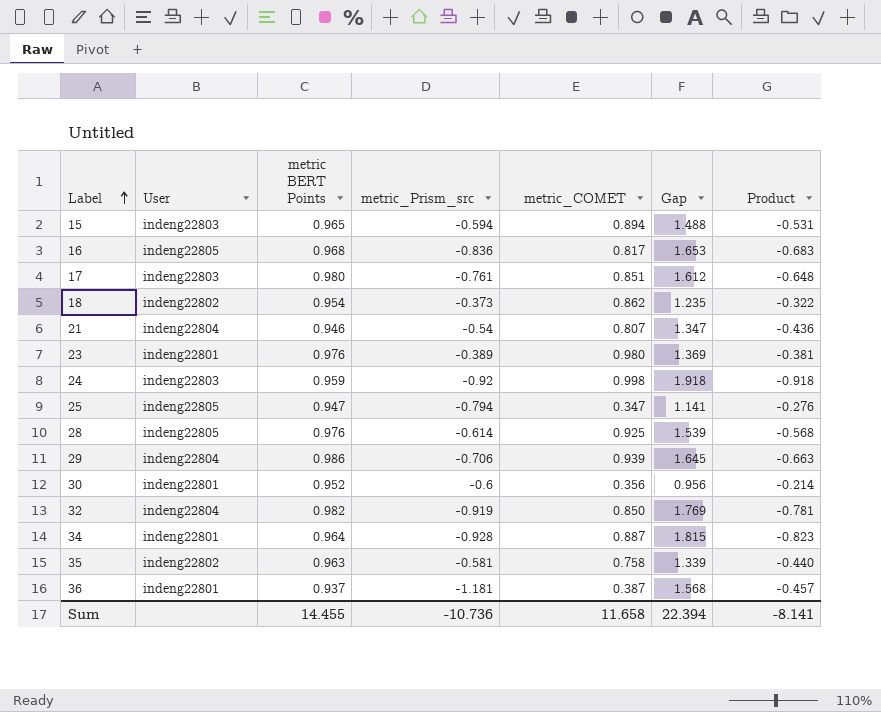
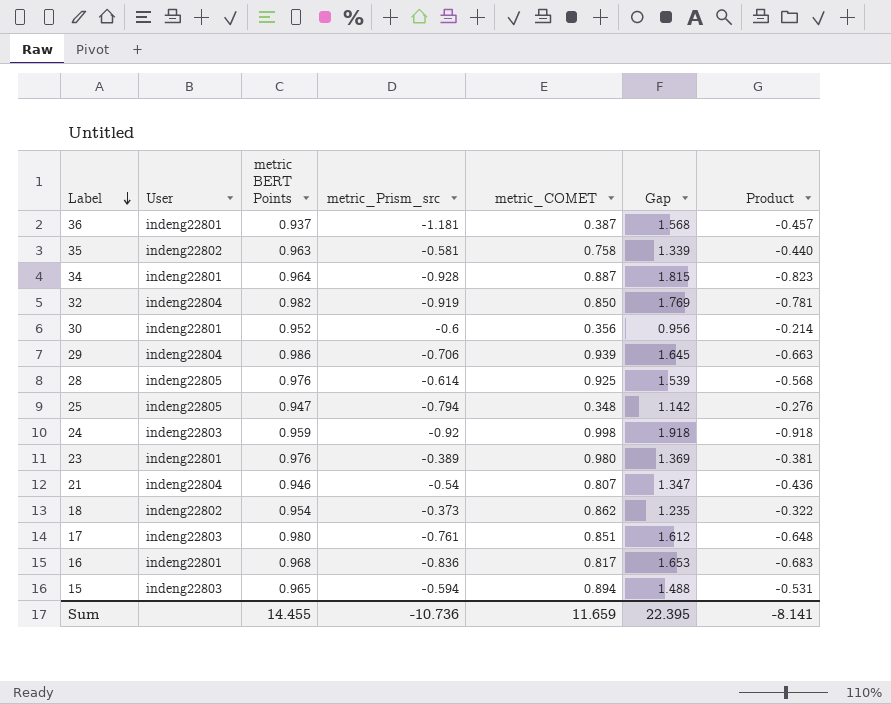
row order: Label ascending -> Label descending
25 | metric_COMET: 0.347 -> 0.348
25 | Gap: 1.141 -> 1.142
16 | User: indeng22805 -> indeng22801
Sum | metric_COMET: 11.658 -> 11.659
Sum | Gap: 22.394 -> 22.395

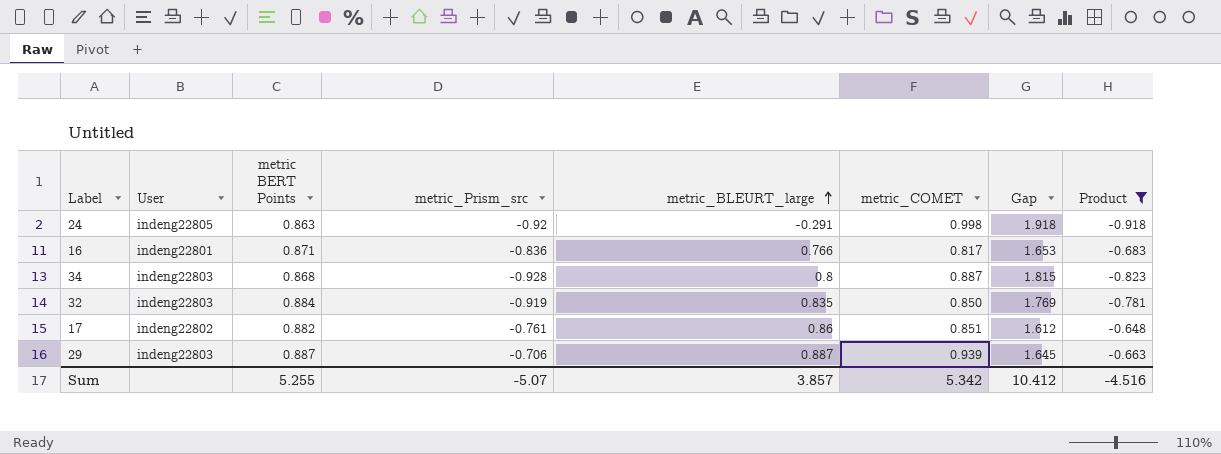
filter: none -> Product <= -0.648
row order: Label descending -> metric_BLEURT_large ascending
column metric_BLEURT_large | position: none -> 5
24 | User: indeng22803 -> indeng22805
24 | metric BERT Points: 0.959 -> 0.863
16 | metric BERT Points: 0.968 -> 0.871
34 | User: indeng22801 -> indeng22803
34 | metric BERT Points: 0.964 -> 0.868
32 | User: indeng22804 -> indeng22803
32 | metric BERT Points: 0.982 -> 0.884
17 | User: indeng22803 -> indeng22802
17 | metric BERT Points: 0.980 -> 0.882
29 | User: indeng22804 -> indeng22803
29 | metric BERT Points: 0.986 -> 0.887
Sum | metric BERT Points: 14.455 -> 5.255
Sum | metric_Prism_src: -10.736 -> -5.07
Sum | metric_COMET: 11.659 -> 5.342
Sum | Gap: 22.395 -> 10.412
Sum | Product: -8.141 -> -4.516

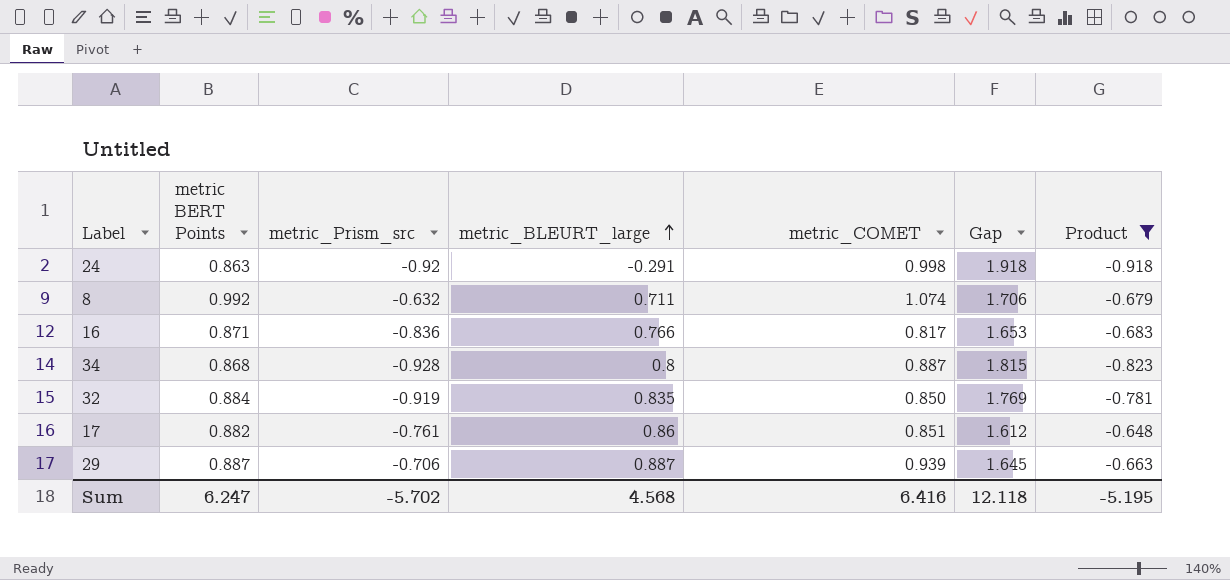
column User | position: 2 -> none
row 8: none -> 0.992 | -0.632 | 0.711 | 1.074 | 1.706 | -0.679
Sum | metric BERT Points: 5.255 -> 6.247
Sum | metric_Prism_src: -5.07 -> -5.702
Sum | metric_BLEURT_large: 3.857 -> 4.568
Sum | metric_COMET: 5.342 -> 6.416
Sum | Gap: 10.412 -> 12.118
Sum | Product: -4.516 -> -5.195

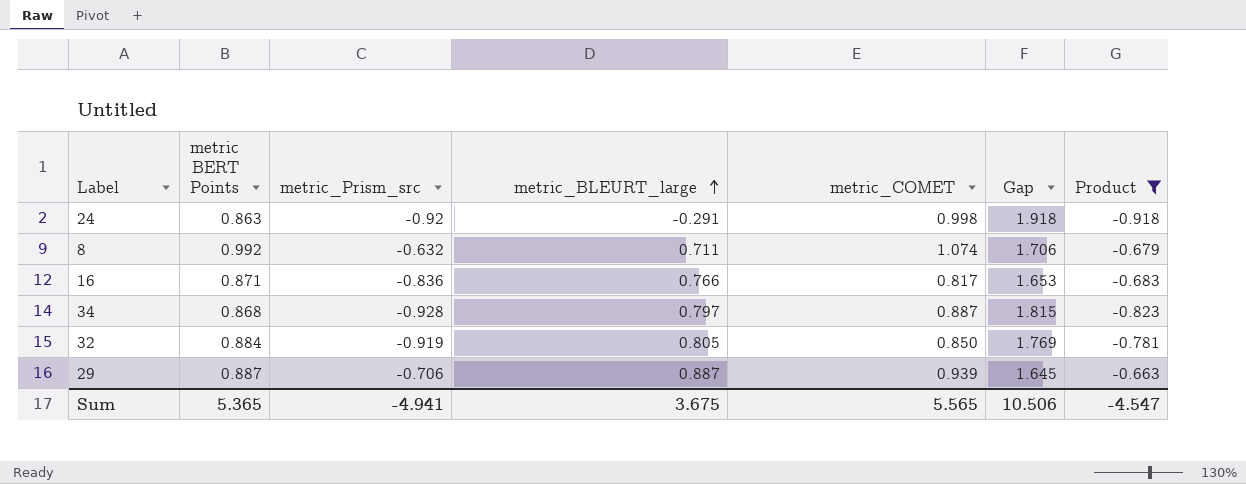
row 17: 0.882 | -0.761 | 0.86 | 0.851 | 1.612 | -0.648 -> none
34 | metric_BLEURT_large: 0.8 -> 0.797
32 | metric_BLEURT_large: 0.835 -> 0.805
Sum | metric BERT Points: 6.247 -> 5.365
Sum | metric_Prism_src: -5.702 -> -4.941
Sum | metric_BLEURT_large: 4.568 -> 3.675
Sum | metric_COMET: 6.416 -> 5.565
Sum | Gap: 12.118 -> 10.506
Sum | Product: -5.195 -> -4.547

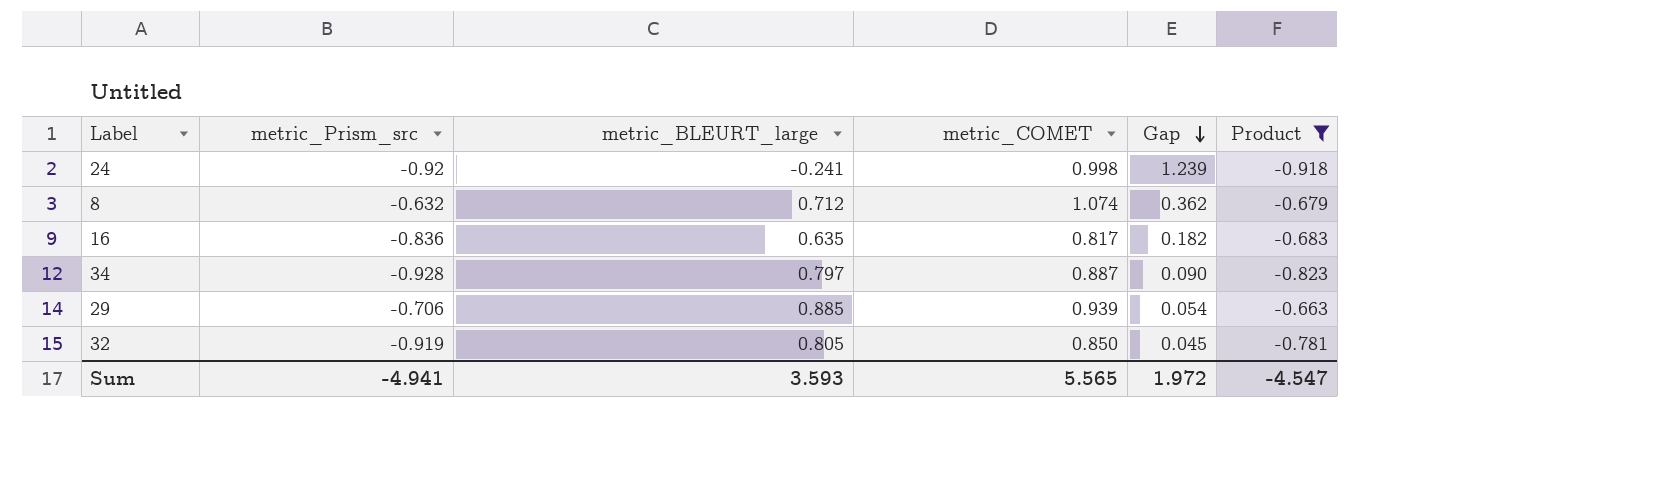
row order: metric_BLEURT_large ascending -> Gap descending
column metric BERT Points | position: 2 -> none
column Gap | formula: [metric_COMET] - [metric_Prism_src] -> [metric_COMET] - [metric_BLEURT_large]
24 | metric_BLEURT_large: -0.291 -> -0.241
8 | metric_BLEURT_large: 0.711 -> 0.712
16 | metric_BLEURT_large: 0.766 -> 0.635
29 | metric_BLEURT_large: 0.887 -> 0.885
Sum | metric_BLEURT_large: 3.675 -> 3.593
Sum | Gap: 10.506 -> 1.972

